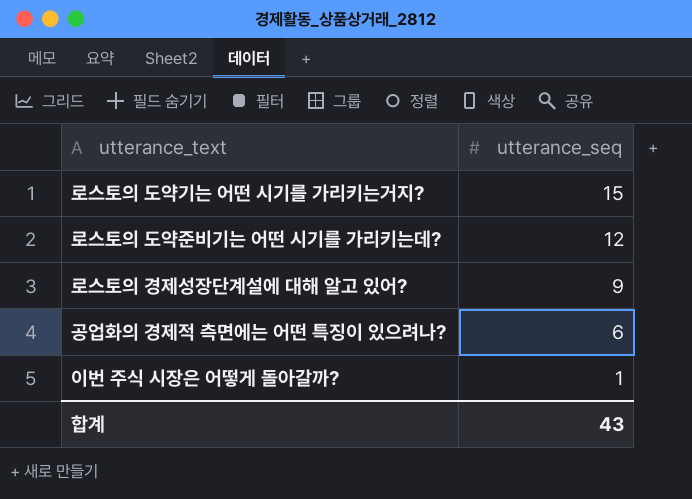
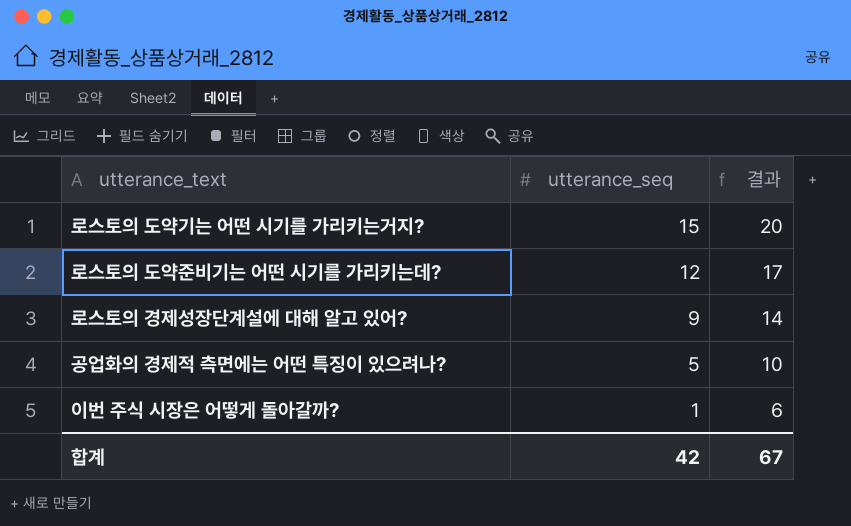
column 결과 | formula: none -> [utterance_seq] + 5
공업화의 경제적 측면에는 어떤 특징이 있으려나? | utterance_seq: 6 -> 5
합계 | utterance_seq: 43 -> 42

